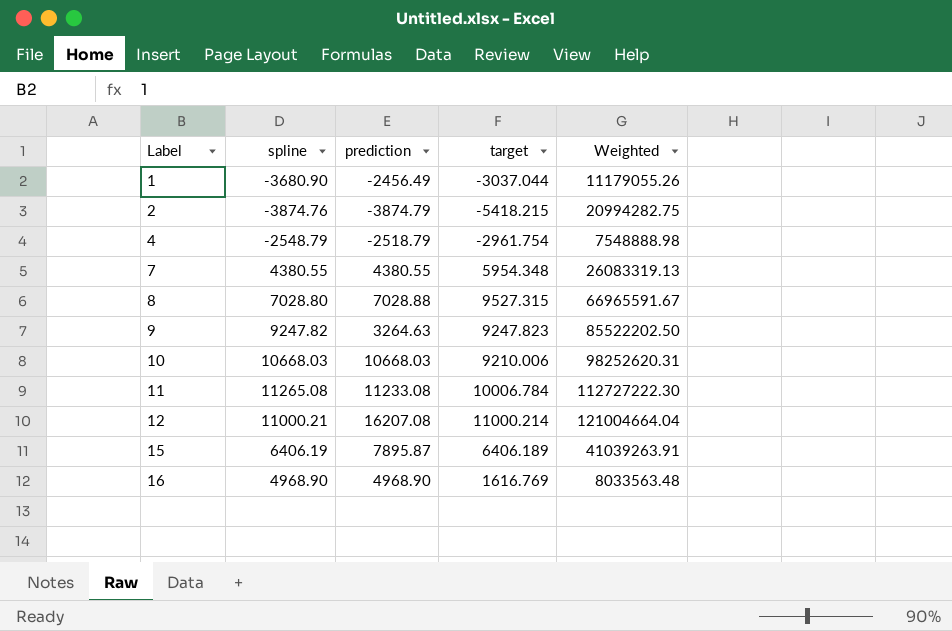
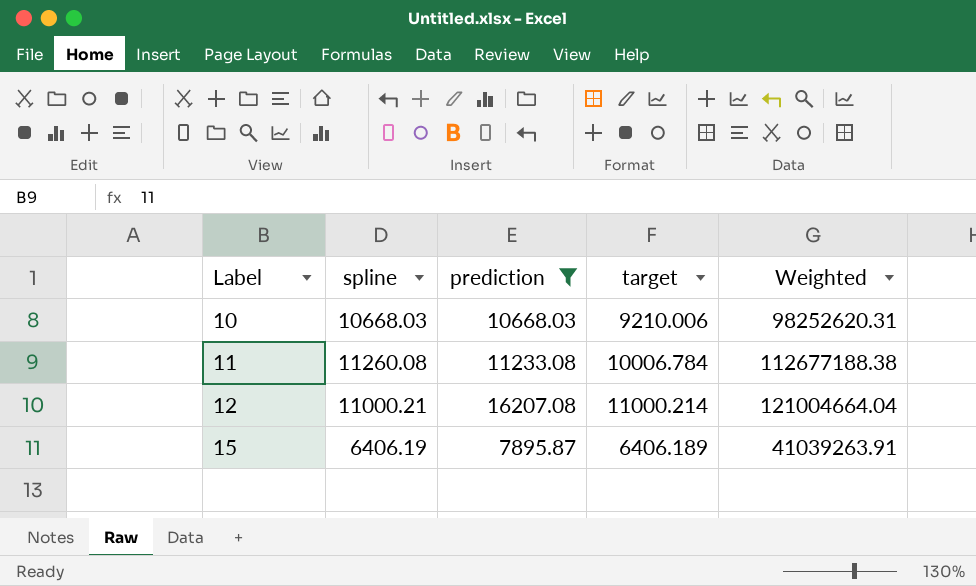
filter: none -> prediction >= 7895.87
11 | spline: 11265.08 -> 11260.08
11 | Weighted: 112727222.30 -> 112677188.38

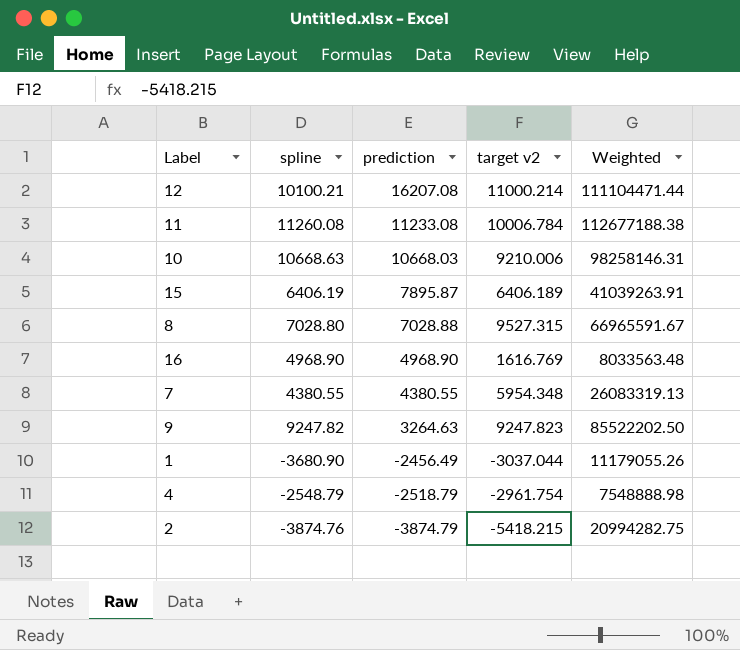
filter: prediction >= 7895.87 -> none
row order: Label ascending -> prediction descending
column name: target -> target v2
12 | spline: 11000.21 -> 10100.21
12 | Weighted: 121004664.04 -> 111104471.44
10 | spline: 10668.03 -> 10668.63
10 | Weighted: 98252620.31 -> 98258146.31

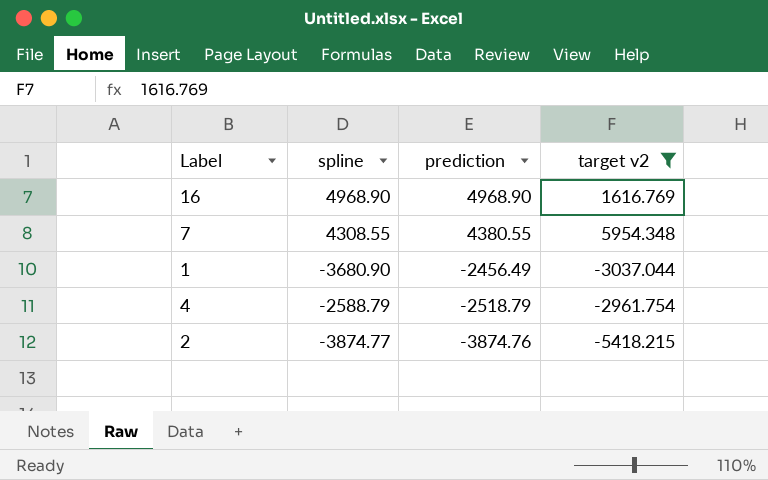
filter: none -> target v2 <= 5954.348
column Weighted | formula: [spline] * [target v2] -> none
7 | spline: 4380.55 -> 4308.55
4 | spline: -2548.79 -> -2588.79
2 | spline: -3874.76 -> -3874.77
2 | prediction: -3874.79 -> -3874.76

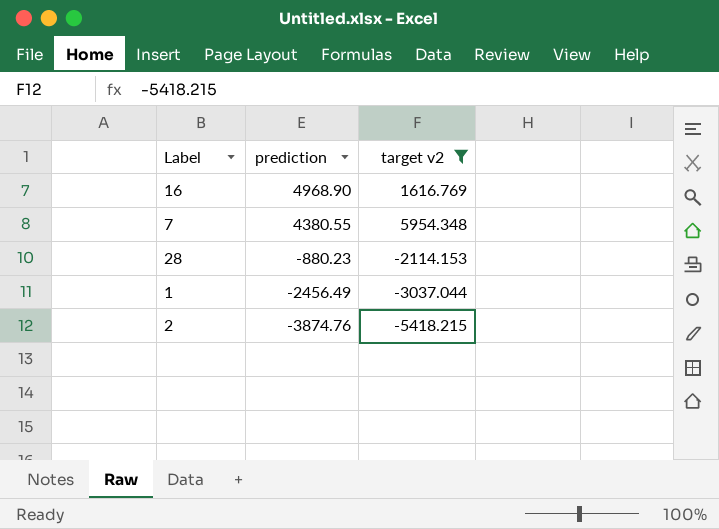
column spline | position: 2 -> none
row 4: -2588.79 | -2518.79 | -2961.754 -> none
row 28: none -> -880.23 | -2114.153

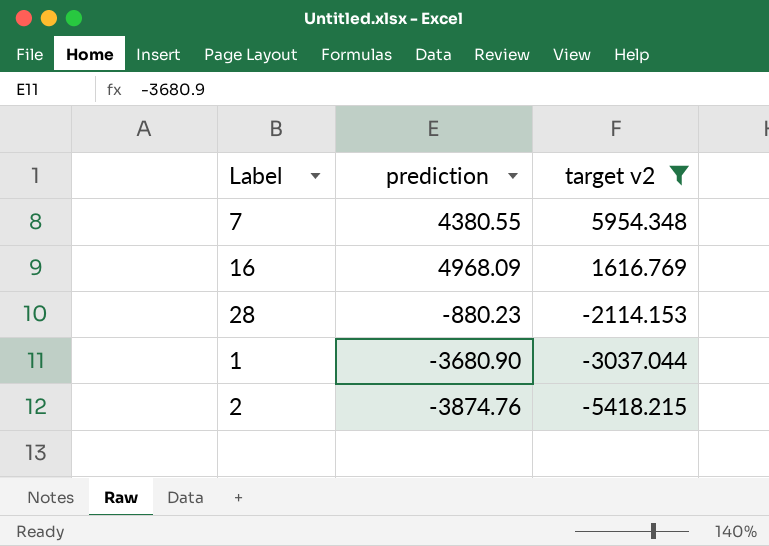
row order: prediction descending -> target v2 descending
16 | prediction: 4968.90 -> 4968.09
1 | prediction: -2456.49 -> -3680.90

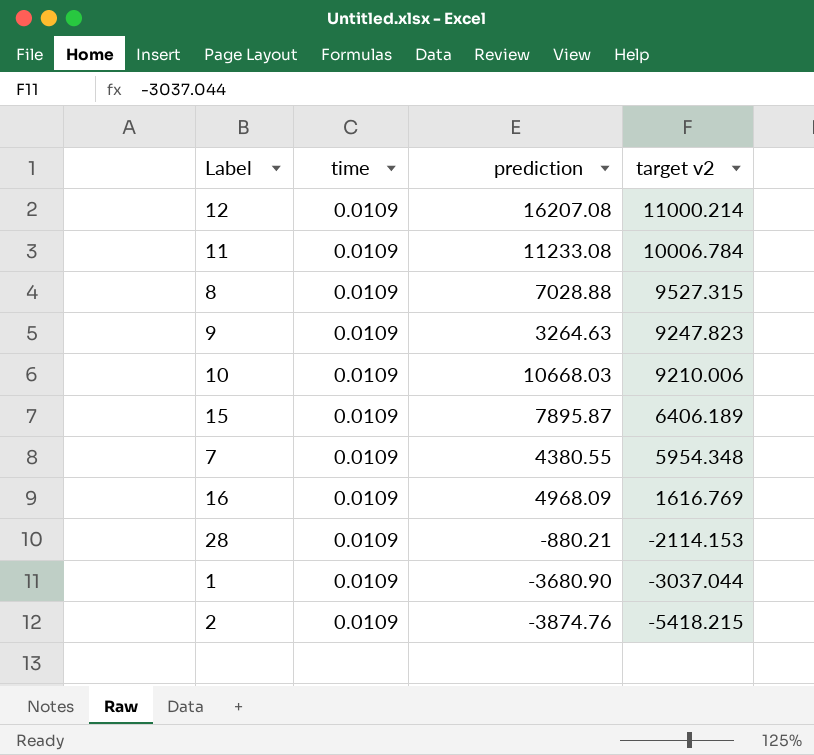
filter: target v2 <= 5954.348 -> none
column time | position: none -> 2
28 | prediction: -880.23 -> -880.21

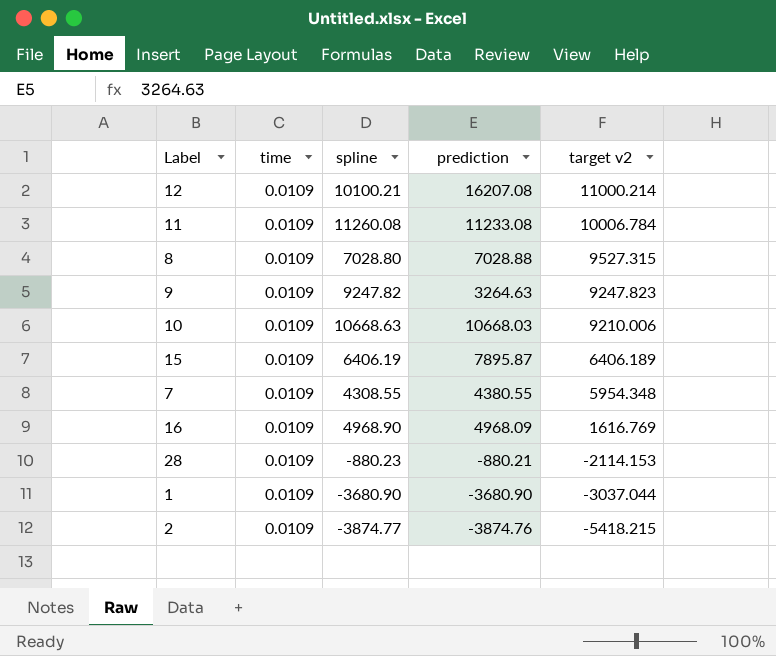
column spline | position: none -> 3

